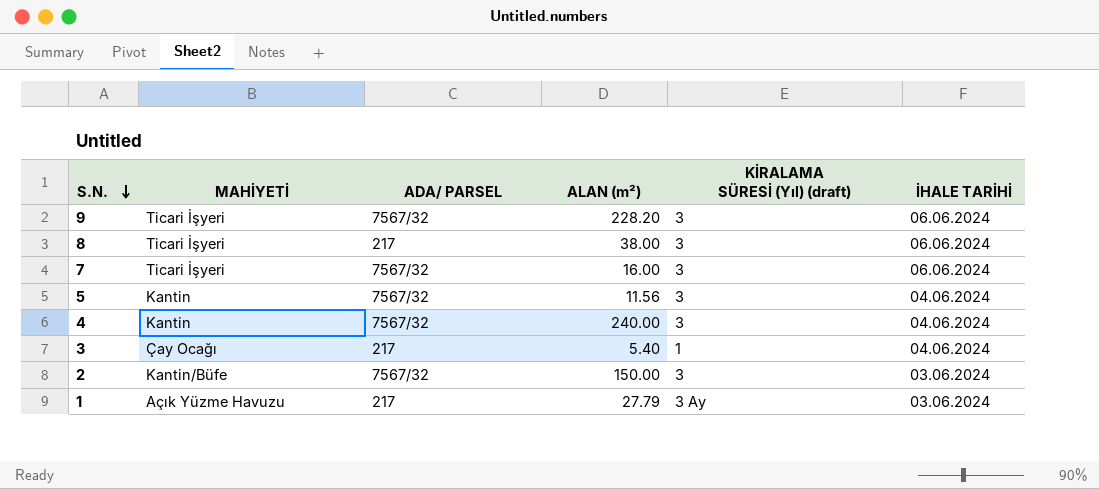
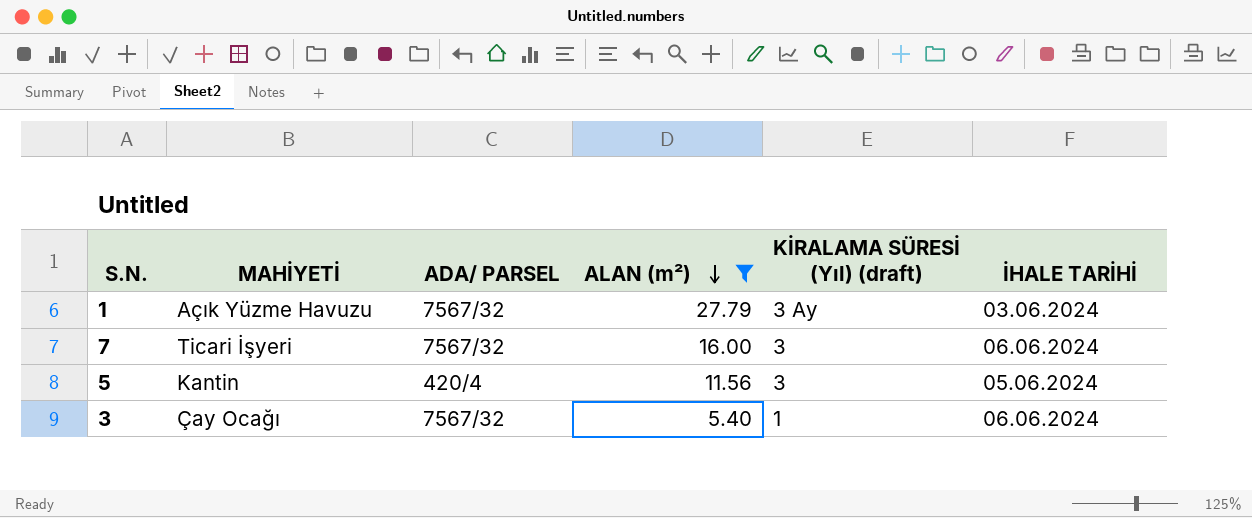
filter: none -> ALAN (m²) <= 27.79
row order: S.N. descending -> ALAN (m²) descending
1 | ADA/ PARSEL: 217 -> 7567/32
5 | ADA/ PARSEL: 7567/32 -> 420/4
5 | İHALE TARİHİ: 04.06.2024 -> 05.06.2024
3 | ADA/ PARSEL: 217 -> 7567/32
3 | İHALE TARİHİ: 04.06.2024 -> 06.06.2024

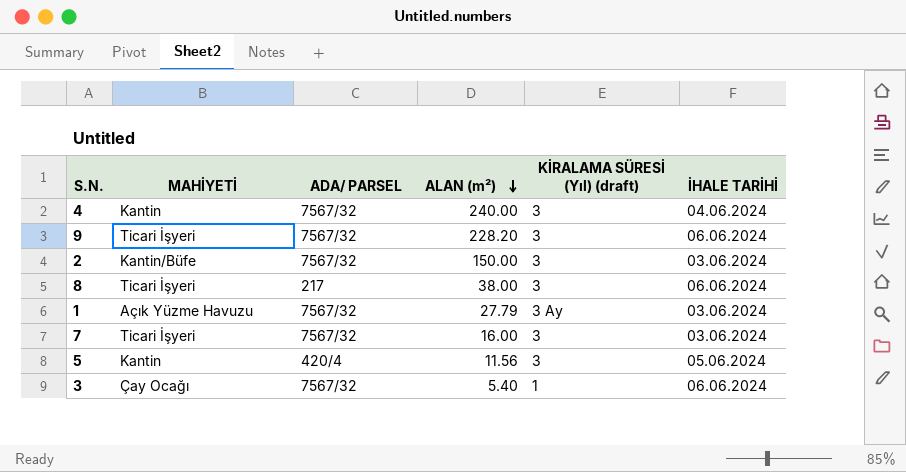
filter: ALAN (m²) <= 27.79 -> none
7 | İHALE TARİHİ: 06.06.2024 -> 03.06.2024

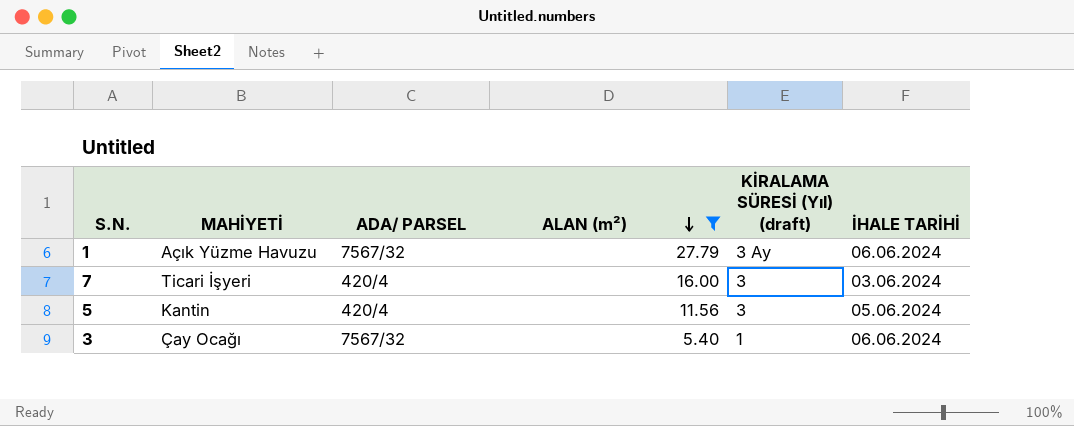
filter: none -> ALAN (m²) <= 27.79
1 | İHALE TARİHİ: 03.06.2024 -> 06.06.2024
7 | ADA/ PARSEL: 7567/32 -> 420/4

